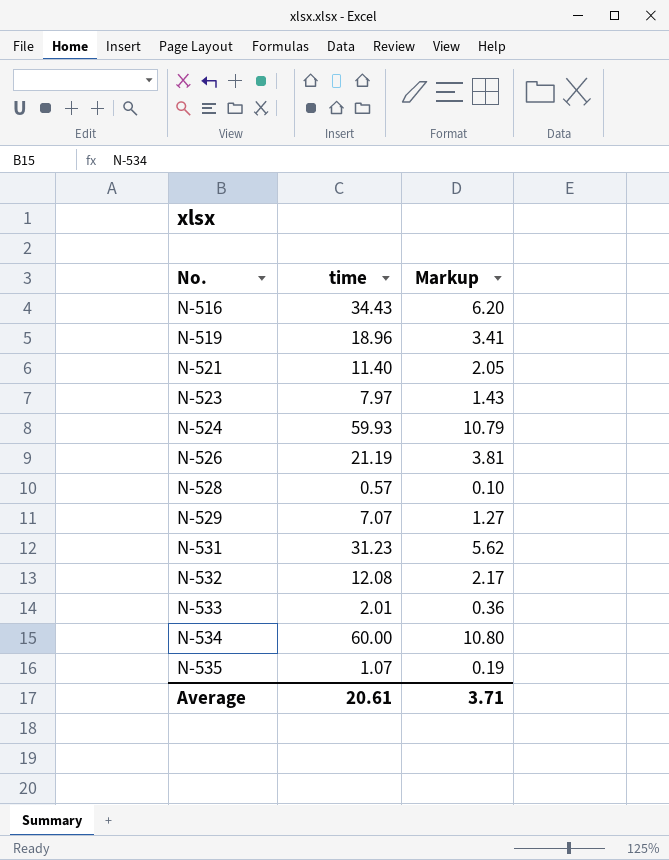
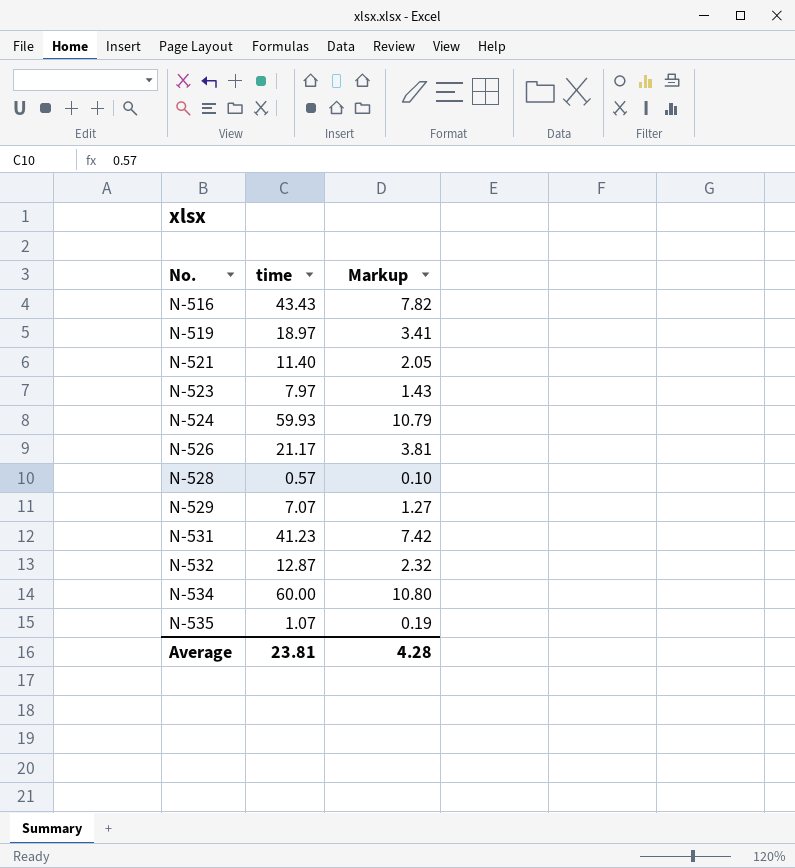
row N-533: 2.01 | 0.36 -> none
N-516 | time: 34.43 -> 43.43
N-516 | Markup: 6.20 -> 7.82
N-519 | time: 18.96 -> 18.97
N-526 | time: 21.19 -> 21.17
N-531 | time: 31.23 -> 41.23
N-531 | Markup: 5.62 -> 7.42
N-532 | time: 12.08 -> 12.87
N-532 | Markup: 2.17 -> 2.32
Average | time: 20.61 -> 23.81
Average | Markup: 3.71 -> 4.28

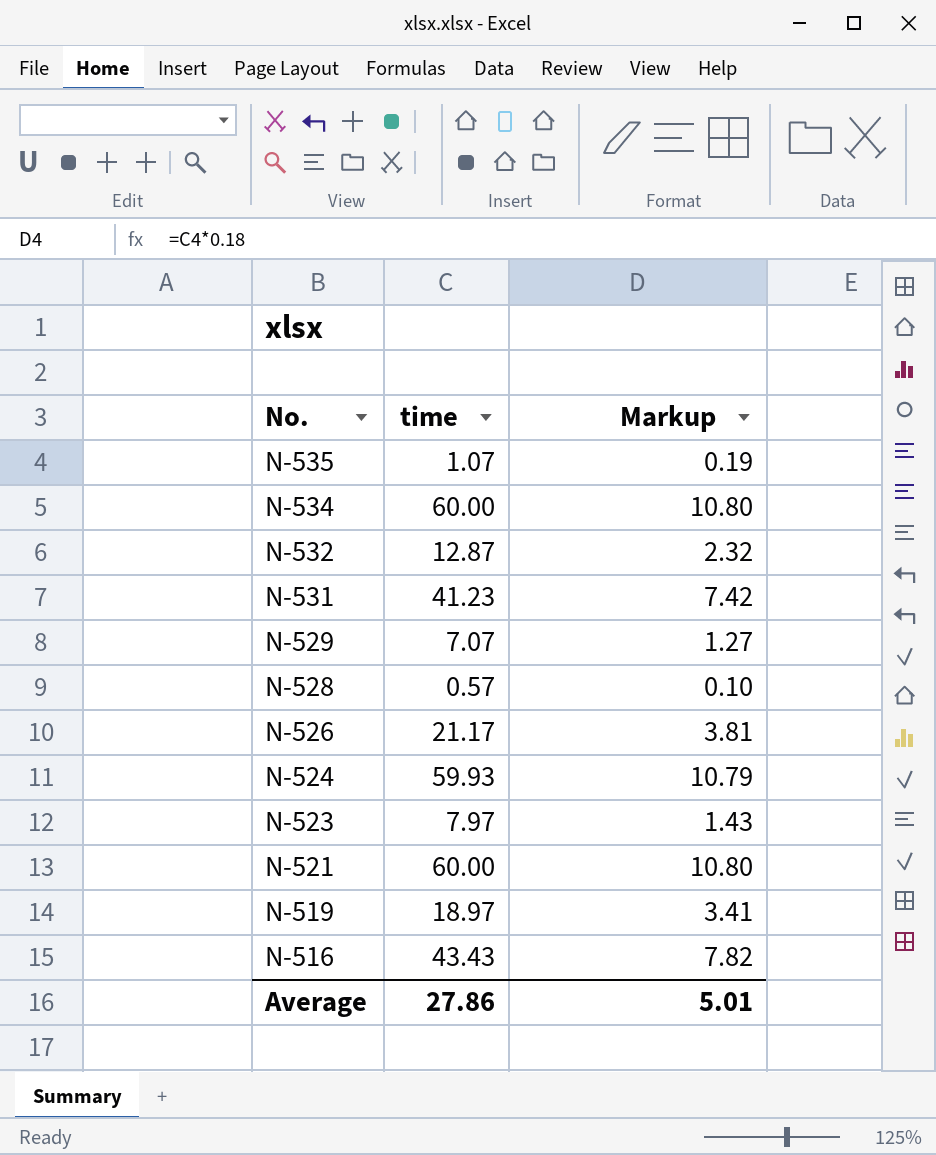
row order: No. ascending -> No. descending
N-521 | time: 11.40 -> 60.00
N-521 | Markup: 2.05 -> 10.80
Average | time: 23.81 -> 27.86
Average | Markup: 4.28 -> 5.01

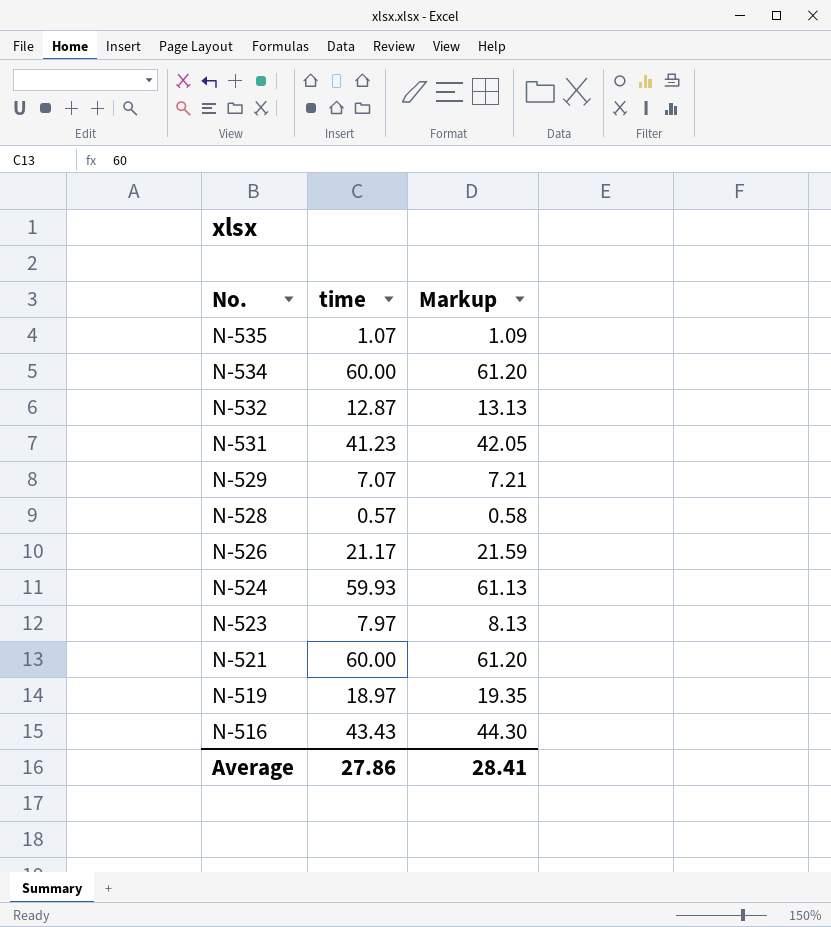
column Markup | formula: [time] * 0.18 -> [time] * 1.02
Average | Markup: 5.01 -> 28.41

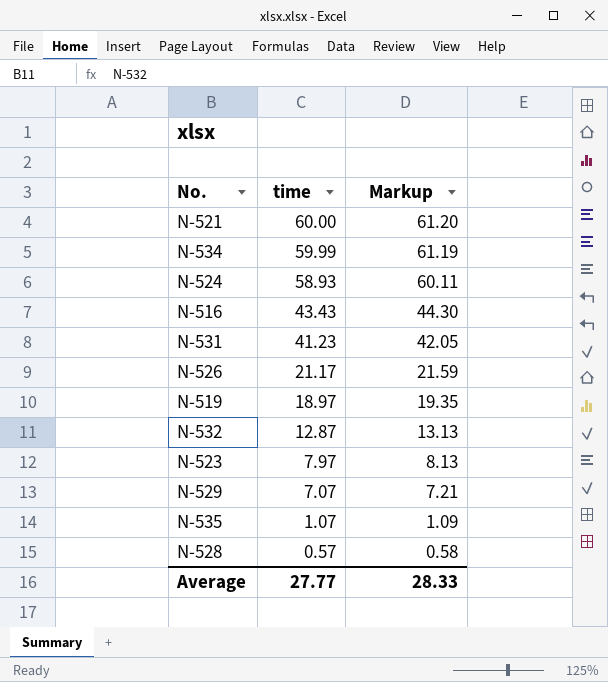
row order: No. descending -> time descending
N-534 | time: 60.00 -> 59.99
N-534 | Markup: 61.20 -> 61.19
N-524 | time: 59.93 -> 58.93
N-524 | Markup: 61.13 -> 60.11
Average | time: 27.86 -> 27.77
Average | Markup: 28.41 -> 28.33

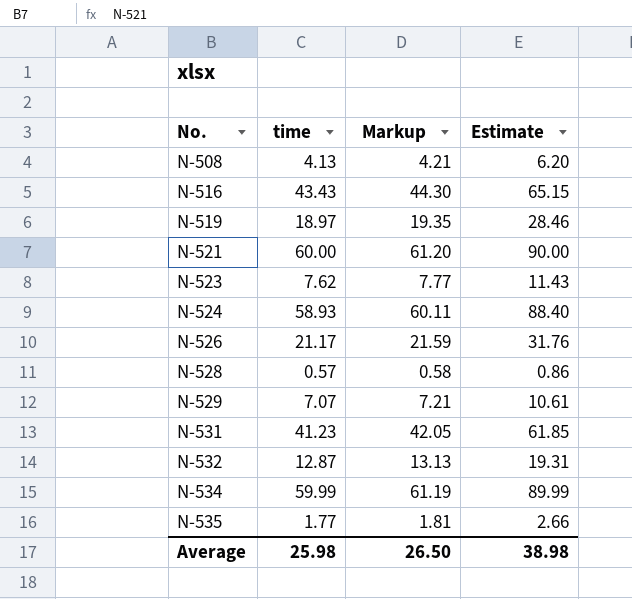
row order: time descending -> No. ascending
column Estimate | formula: none -> [time] * 1.5
row N-508: none -> 4.13 | 4.21 | 6.20
N-523 | time: 7.97 -> 7.62
N-523 | Markup: 8.13 -> 7.77
N-535 | time: 1.07 -> 1.77
N-535 | Markup: 1.09 -> 1.81
Average | time: 27.77 -> 25.98
Average | Markup: 28.33 -> 26.50

